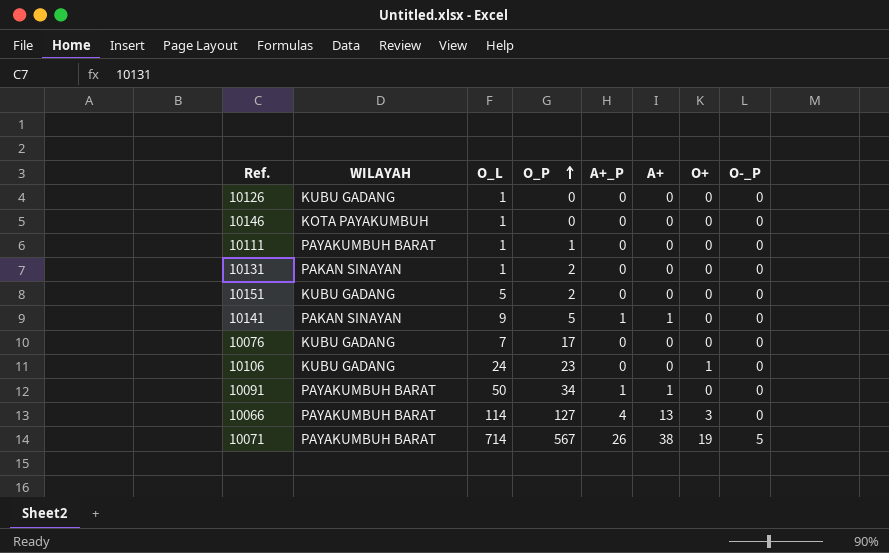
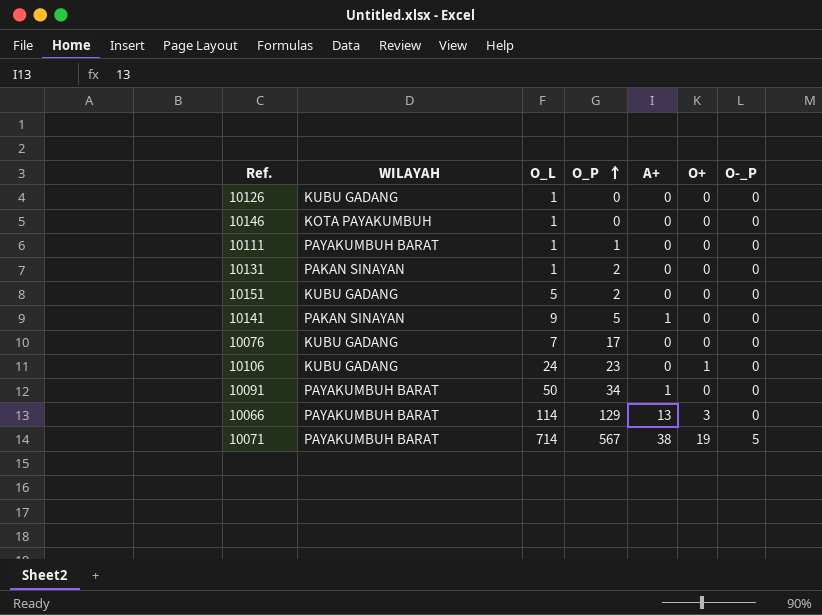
column A+_P | position: 5 -> none
10066 | O_P: 127 -> 129

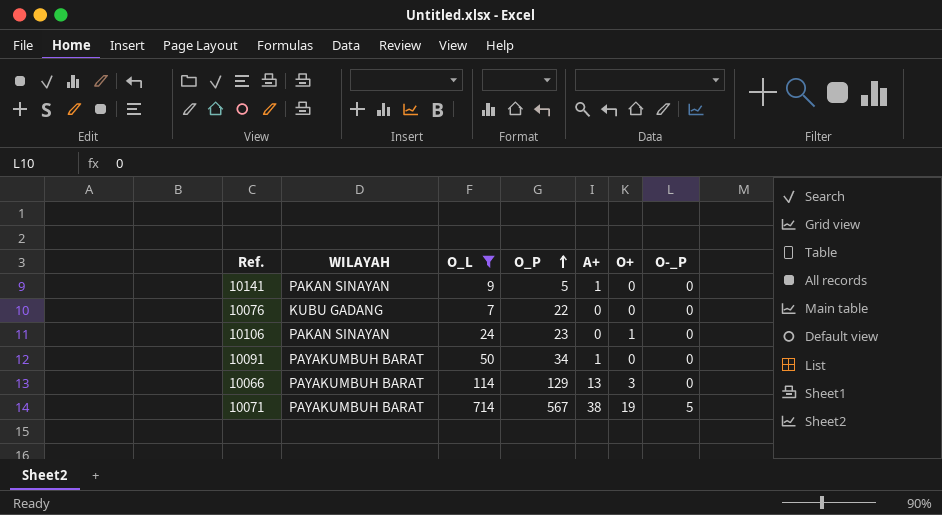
filter: none -> O_L >= 7
10076 | O_P: 17 -> 22
10106 | WILAYAH: KUBU GADANG -> PAKAN SINAYAN

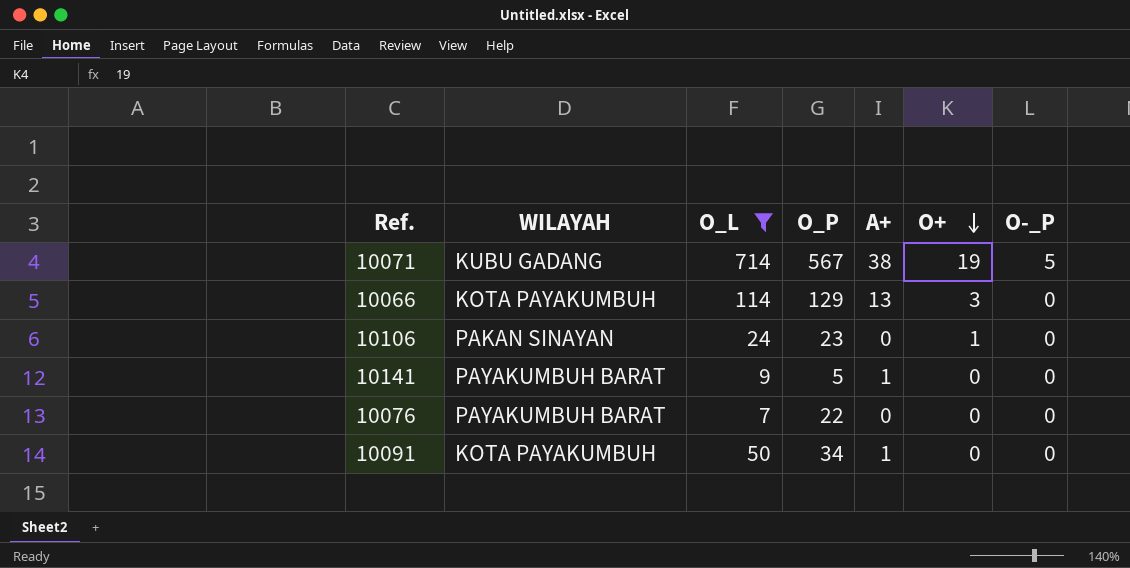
row order: O_P ascending -> O+ descending
10071 | WILAYAH: PAYAKUMBUH BARAT -> KUBU GADANG
10066 | WILAYAH: PAYAKUMBUH BARAT -> KOTA PAYAKUMBUH
10141 | WILAYAH: PAKAN SINAYAN -> PAYAKUMBUH BARAT
10076 | WILAYAH: KUBU GADANG -> PAYAKUMBUH BARAT
10091 | WILAYAH: PAYAKUMBUH BARAT -> KOTA PAYAKUMBUH

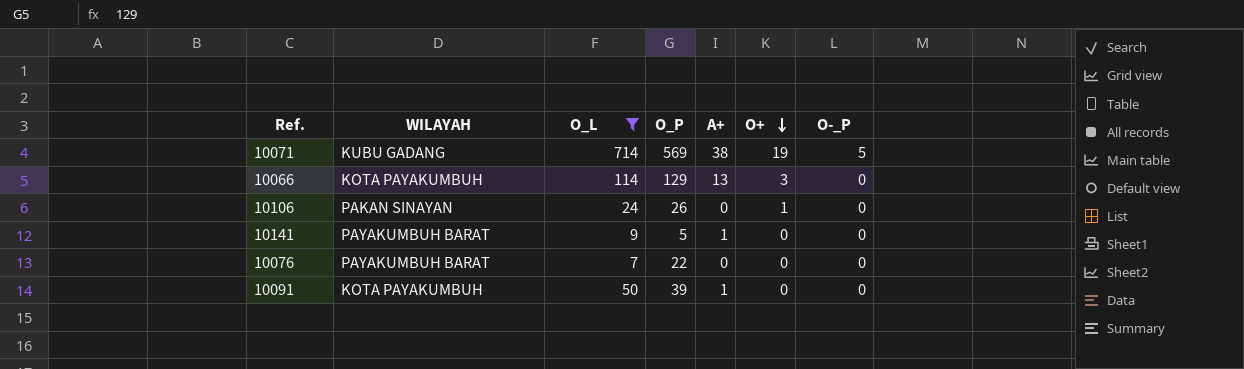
10071 | O_P: 567 -> 569
10106 | O_P: 23 -> 26
10091 | O_P: 34 -> 39

